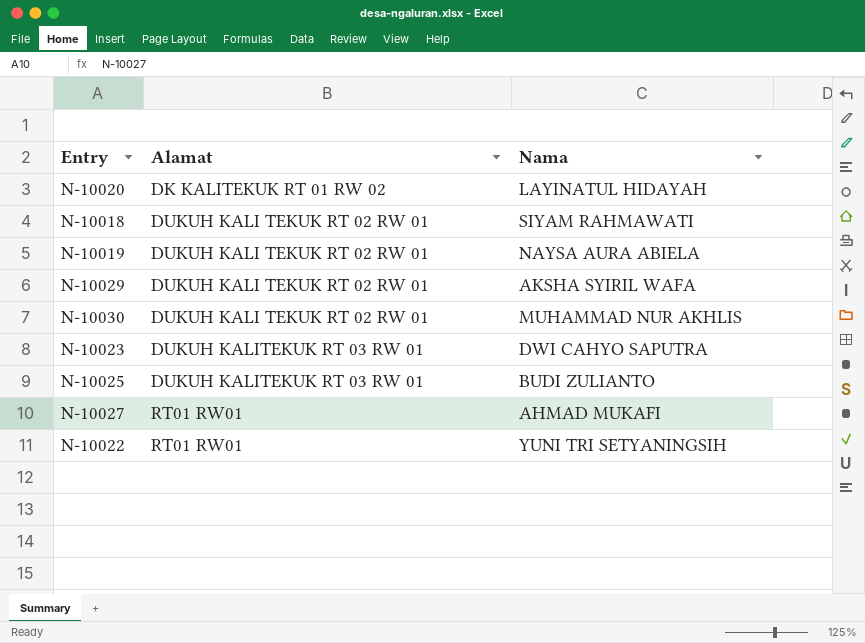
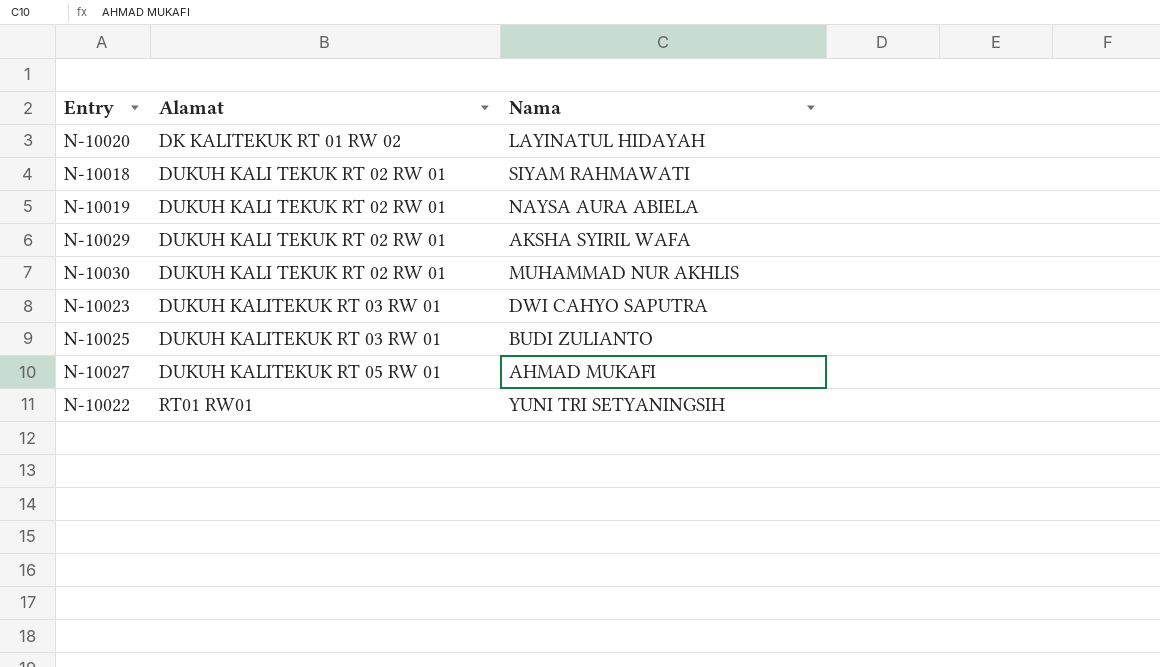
N-10027 | Alamat: RT01 RW01 -> DUKUH KALITEKUK RT 05 RW 01

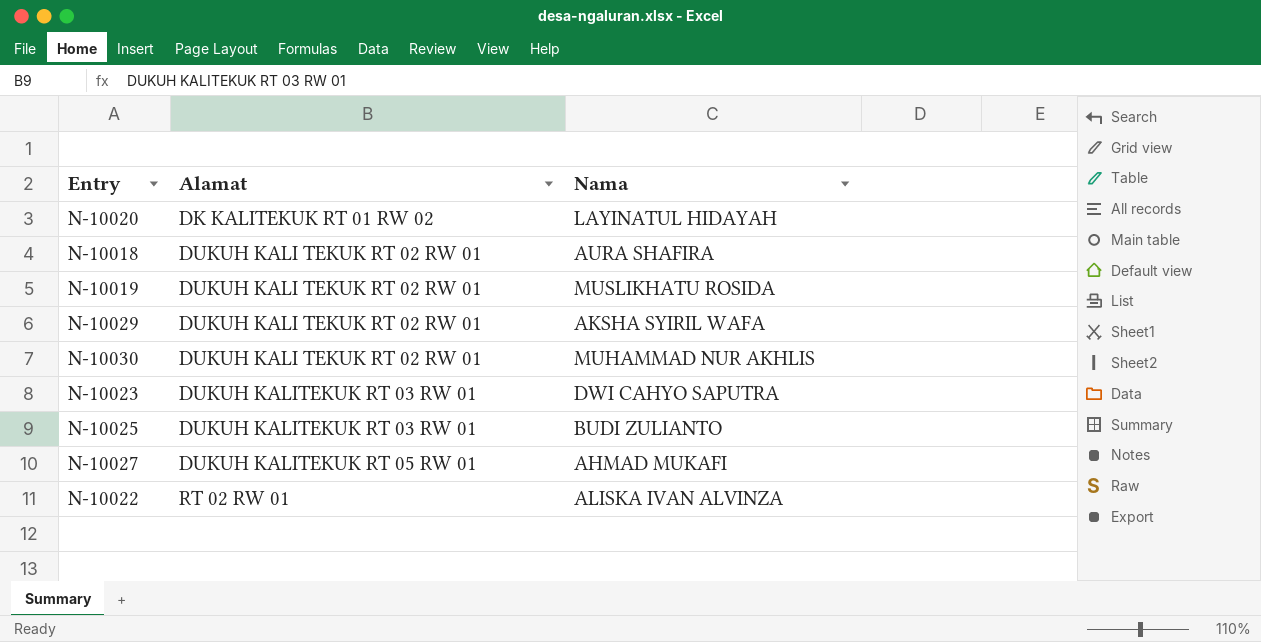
N-10018 | Nama: SIYAM RAHMAWATI -> AURA SHAFIRA
N-10019 | Nama: NAYSA AURA ABIELA -> MUSLIKHATU ROSIDA
N-10022 | Alamat: RT01 RW01 -> RT 02 RW 01
N-10022 | Nama: YUNI TRI SETYANINGSIH -> ALISKA IVAN ALVINZA

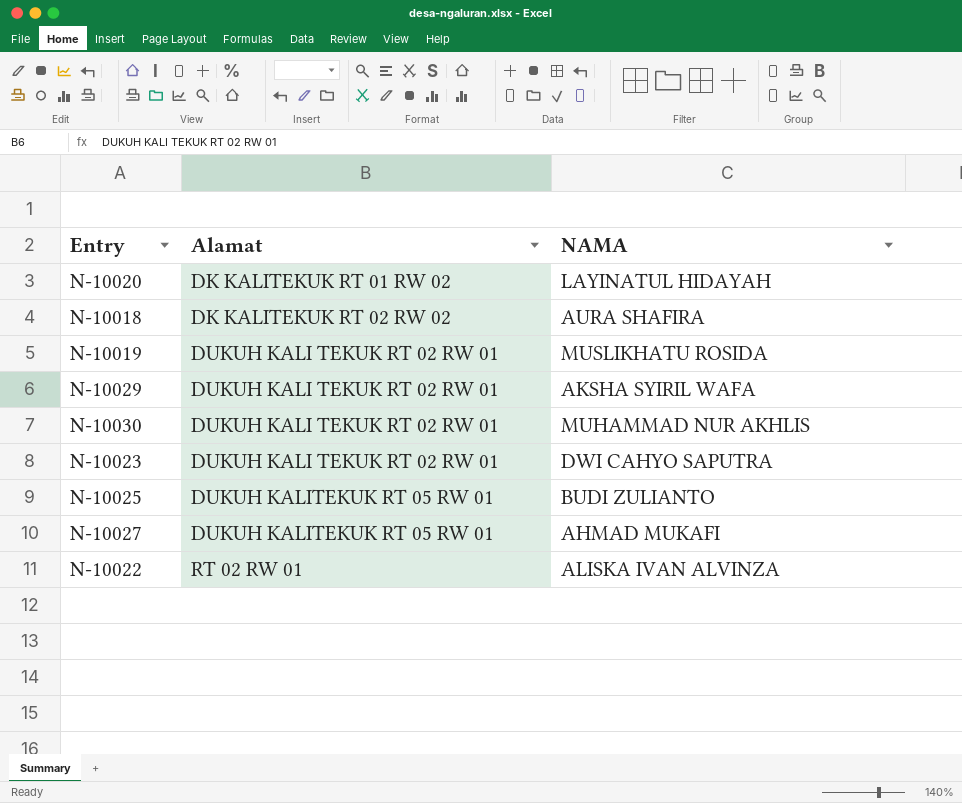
column name: Nama -> NAMA
N-10018 | Alamat: DUKUH KALI TEKUK RT 02 RW 01 -> DK KALITEKUK RT 02 RW 02
N-10023 | Alamat: DUKUH KALITEKUK RT 03 RW 01 -> DUKUH KALI TEKUK RT 02 RW 01
N-10025 | Alamat: DUKUH KALITEKUK RT 03 RW 01 -> DUKUH KALITEKUK RT 05 RW 01

